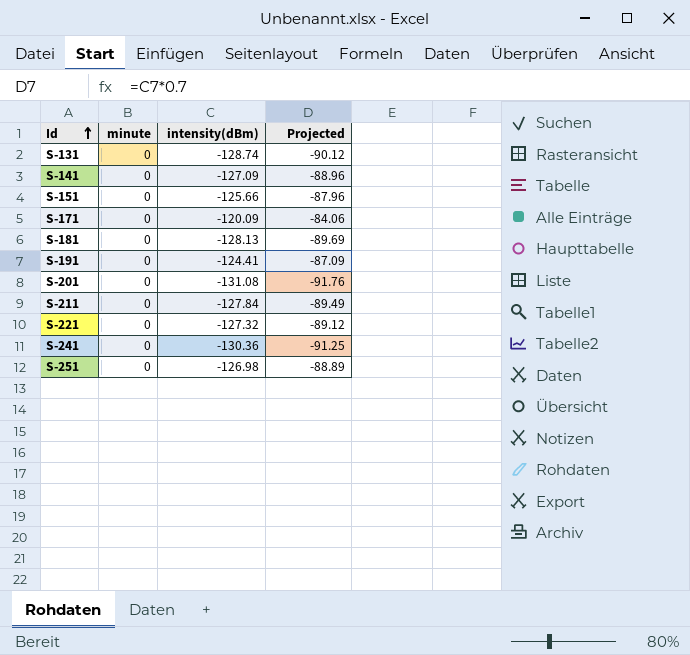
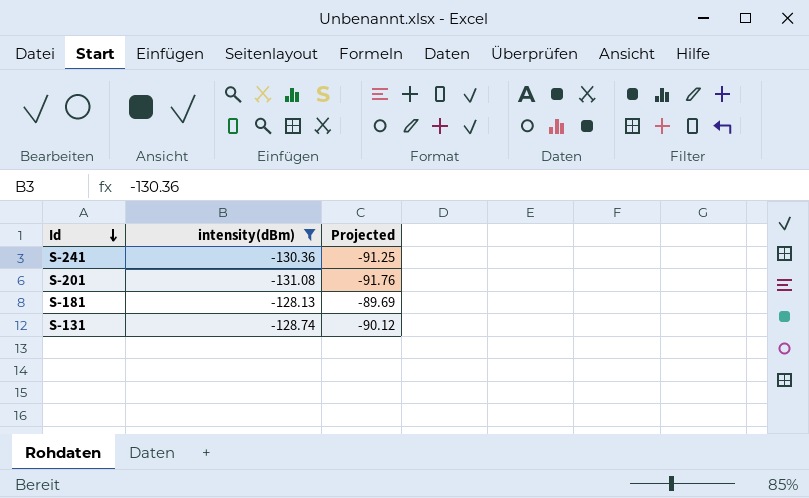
filter: none -> intensity(dBm) <= -128.13
row order: Id ascending -> Id descending
column minute | position: 2 -> none

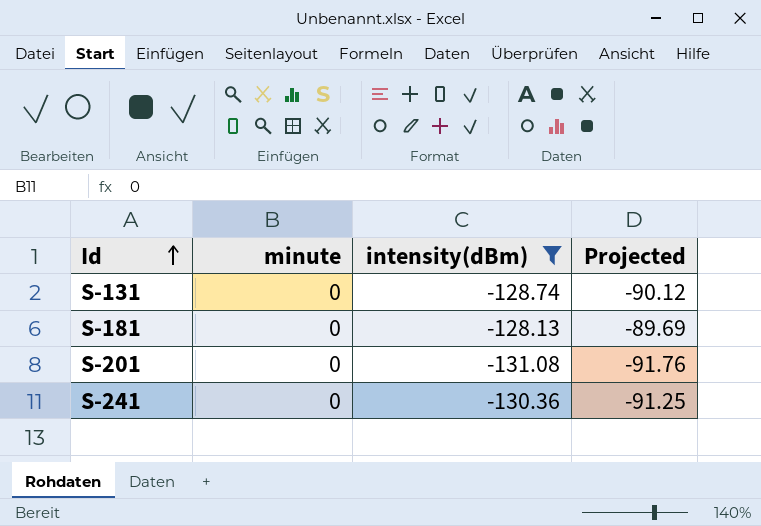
row order: Id descending -> Id ascending
column minute | position: none -> 2

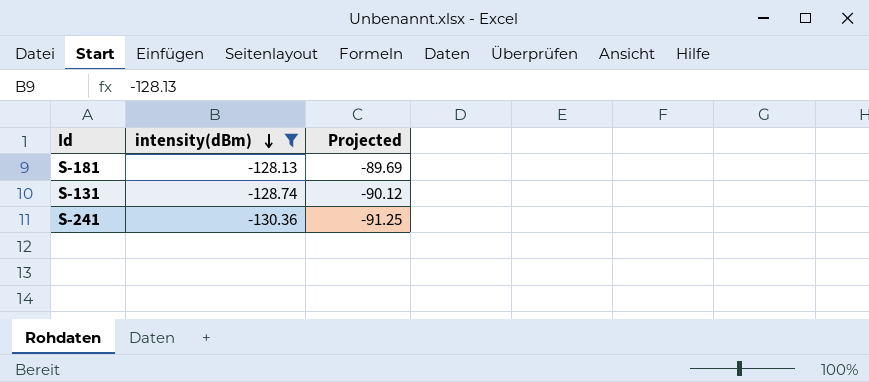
row order: Id ascending -> intensity(dBm) descending
column minute | position: 2 -> none
row S-201: 0 | -131.08 | -91.76 -> none

